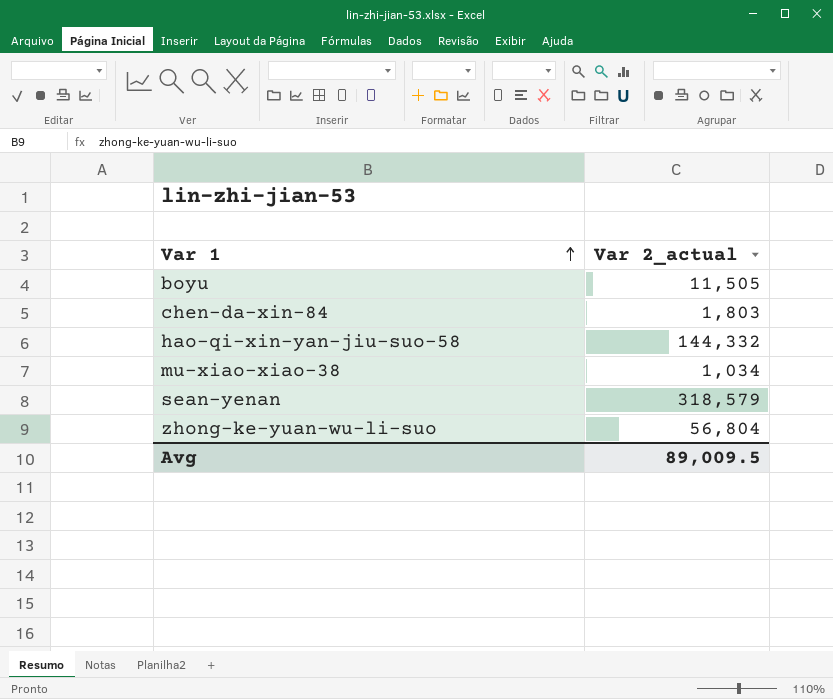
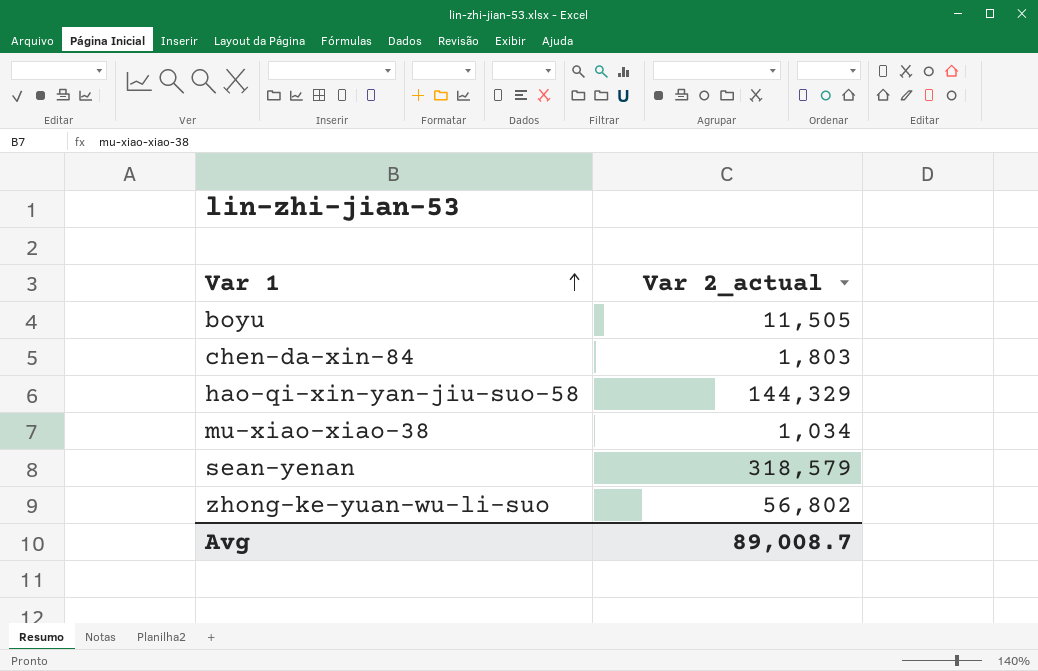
hao-qi-xin-yan-jiu-suo-58 | Var 2_actual: 144,332 -> 144,329
zhong-ke-yuan-wu-li-suo | Var 2_actual: 56,804 -> 56,802
Avg | Var 2_actual: 89,009.5 -> 89,008.7

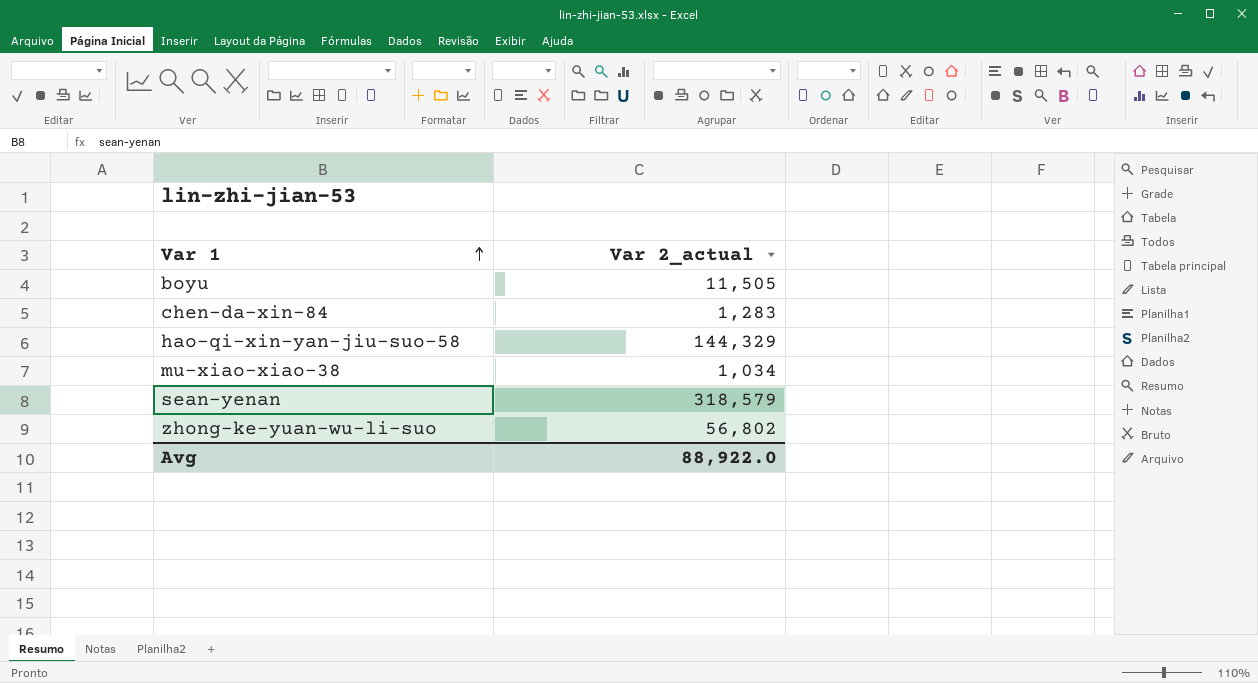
chen-da-xin-84 | Var 2_actual: 1,803 -> 1,283
Avg | Var 2_actual: 89,008.7 -> 88,922.0

